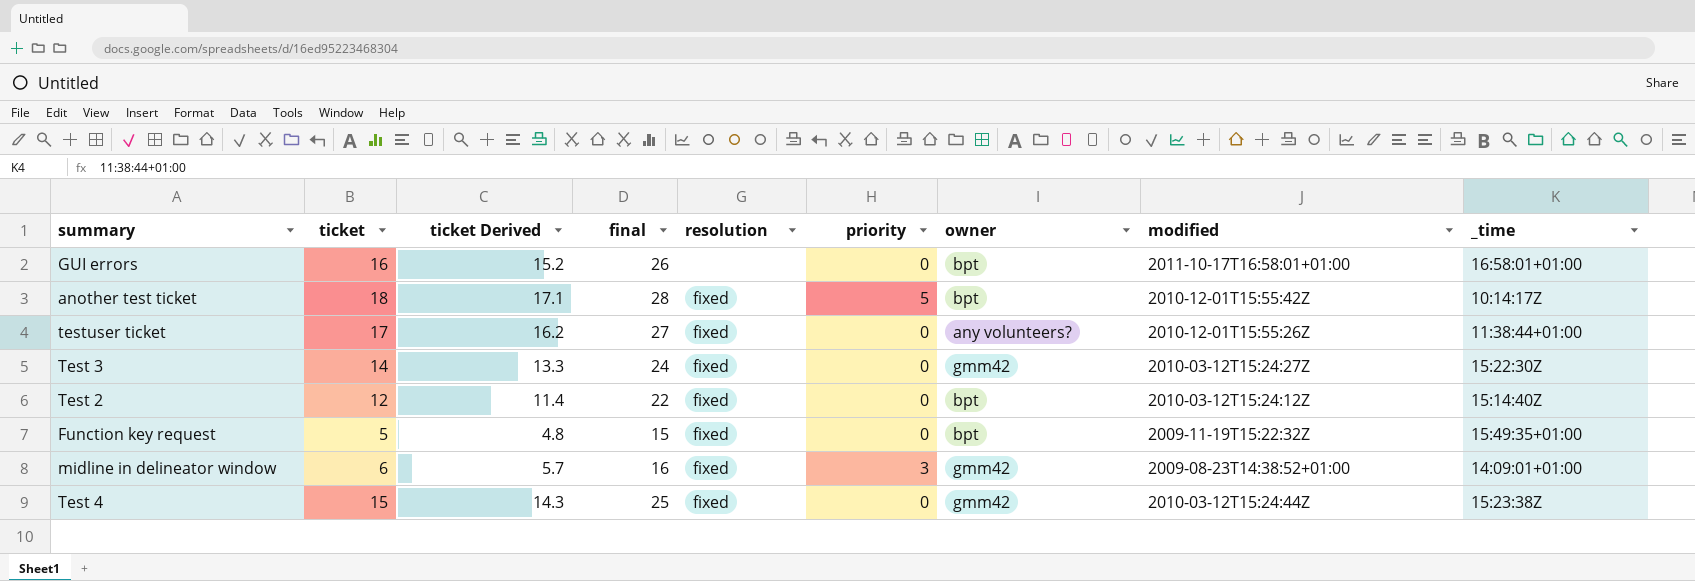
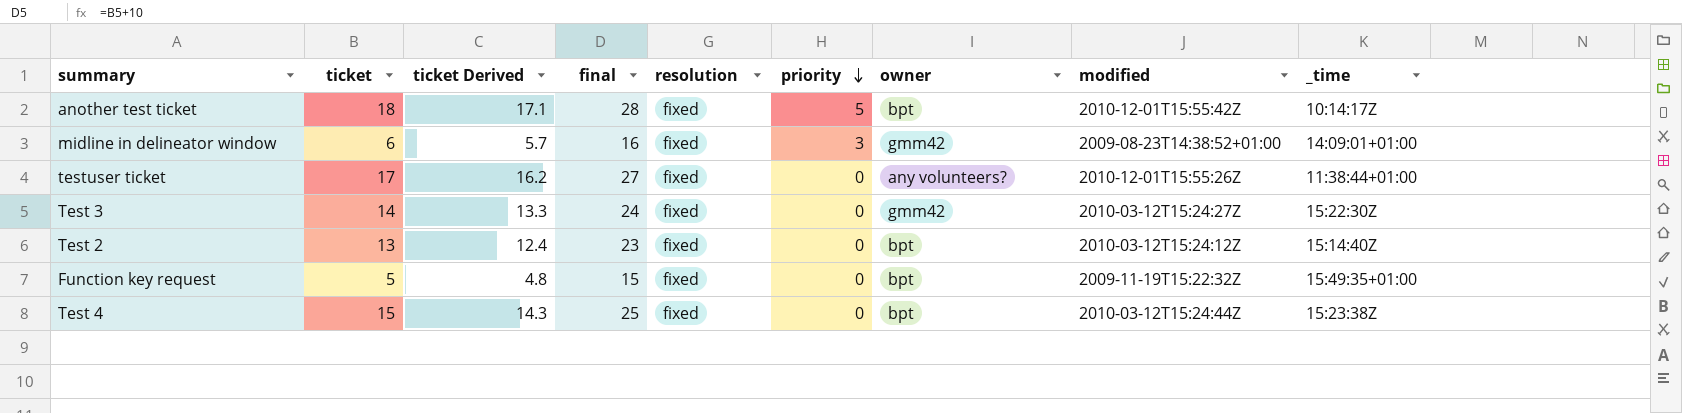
row order: none -> priority descending
row GUI errors: 16 | 15.2 | 26 | none | 0 | bpt | 2011-10-17T16:58:01+01:00 | 16:58:01+01:00 -> none
Test 2 | ticket: 12 -> 13
Test 2 | ticket Derived: 11.4 -> 12.4
Test 2 | final: 22 -> 23
Test 4 | owner: gmm42 -> bpt

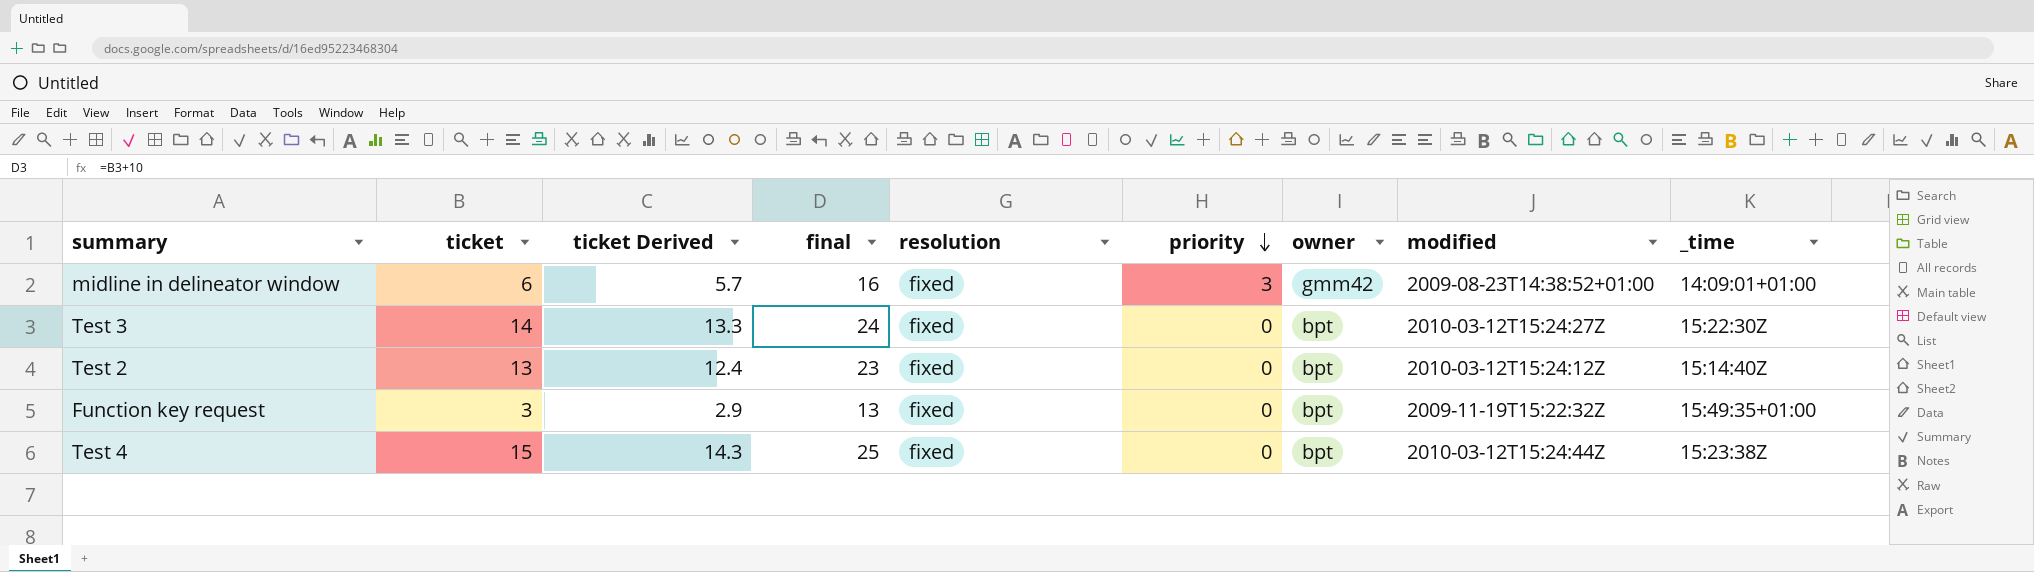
row another test ticket: 18 | 17.1 | 28 | fixed | 5 | bpt | 2010-12-01T15:55:42Z | 10:14:17Z -> none
row testuser ticket: 17 | 16.2 | 27 | fixed | 0 | any volunteers? | 2010-12-01T15:55:26Z | 11:38:44+01:00 -> none
Test 3 | owner: gmm42 -> bpt
Function key request | ticket: 5 -> 3
Function key request | ticket Derived: 4.8 -> 2.9
Function key request | final: 15 -> 13

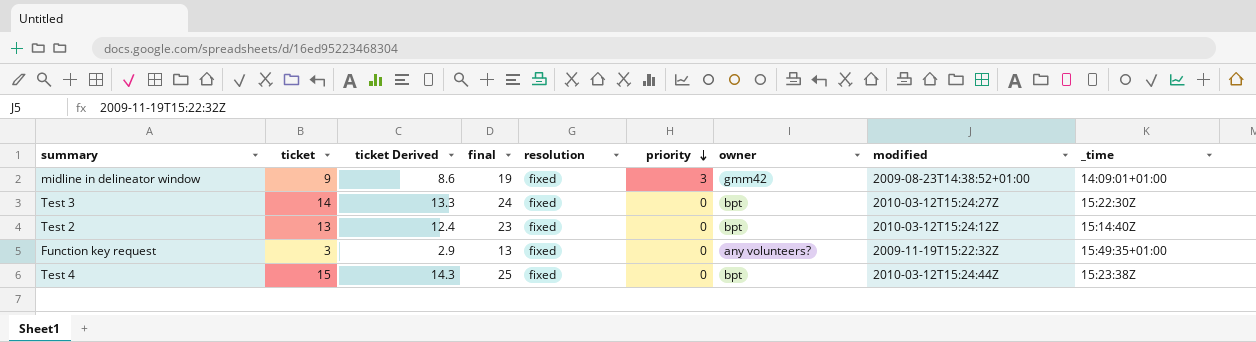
midline in delineator window | ticket: 6 -> 9
midline in delineator window | ticket Derived: 5.7 -> 8.6
midline in delineator window | final: 16 -> 19
Function key request | owner: bpt -> any volunteers?

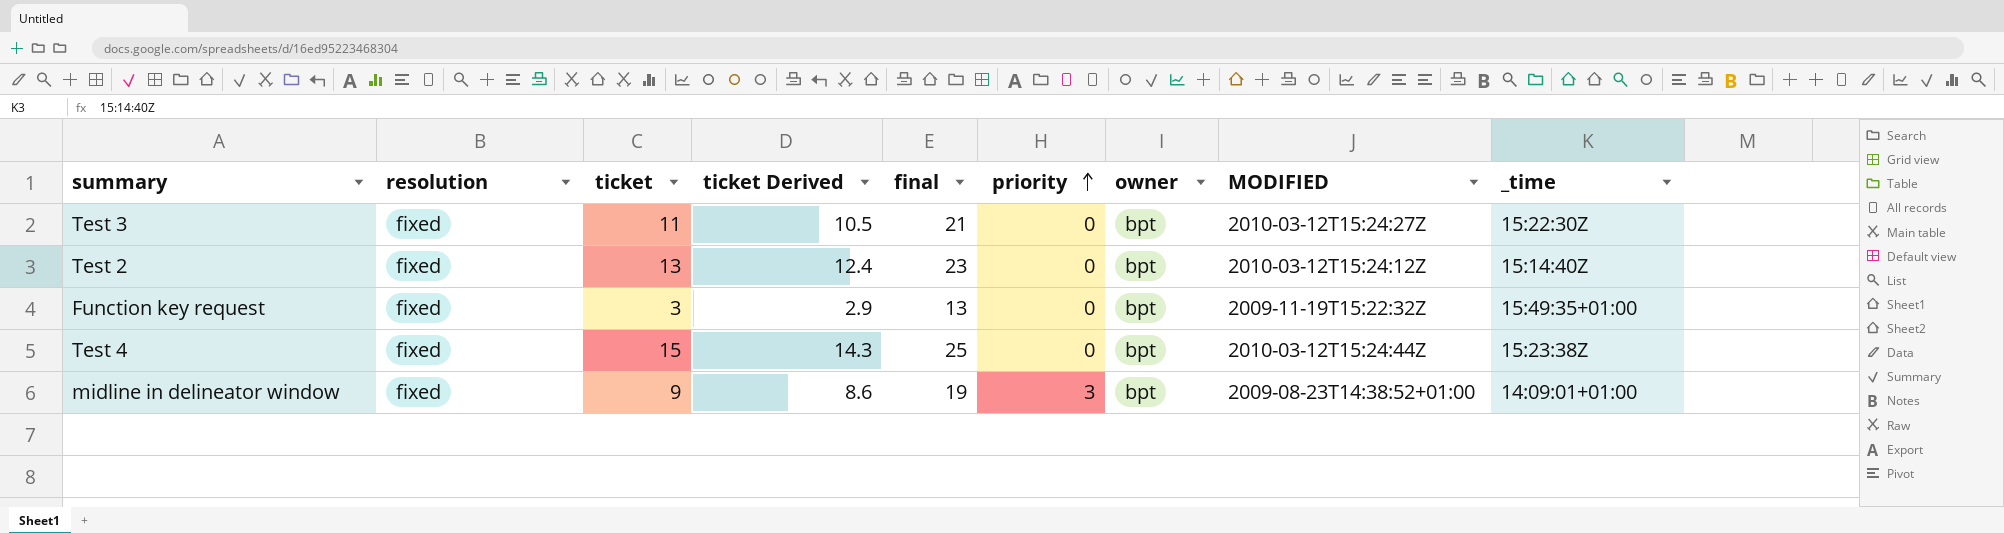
row order: priority descending -> priority ascending
column resolution | position: 5 -> 2
column name: modified -> MODIFIED
Test 3 | ticket: 14 -> 11
Test 3 | ticket Derived: 13.3 -> 10.5
Test 3 | final: 24 -> 21
Function key request | owner: any volunteers? -> bpt
midline in delineator window | owner: gmm42 -> bpt

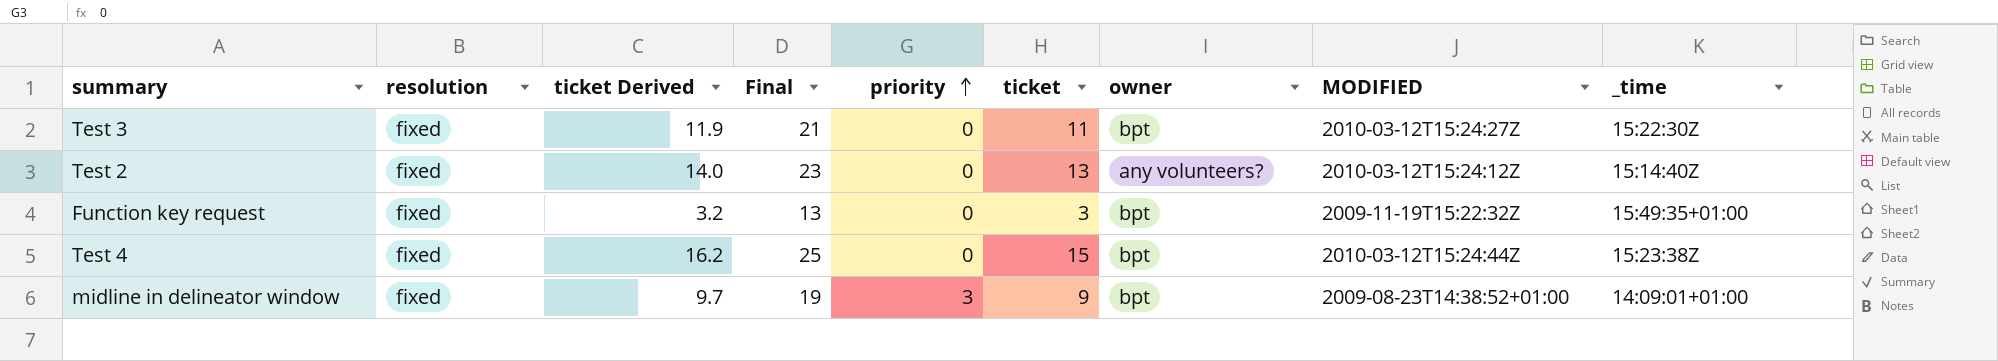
column ticket Derived | formula: [ticket] * 0.95 -> [ticket] * 1.08
column name: final -> Final
column ticket | position: 3 -> 6
Test 2 | owner: bpt -> any volunteers?

